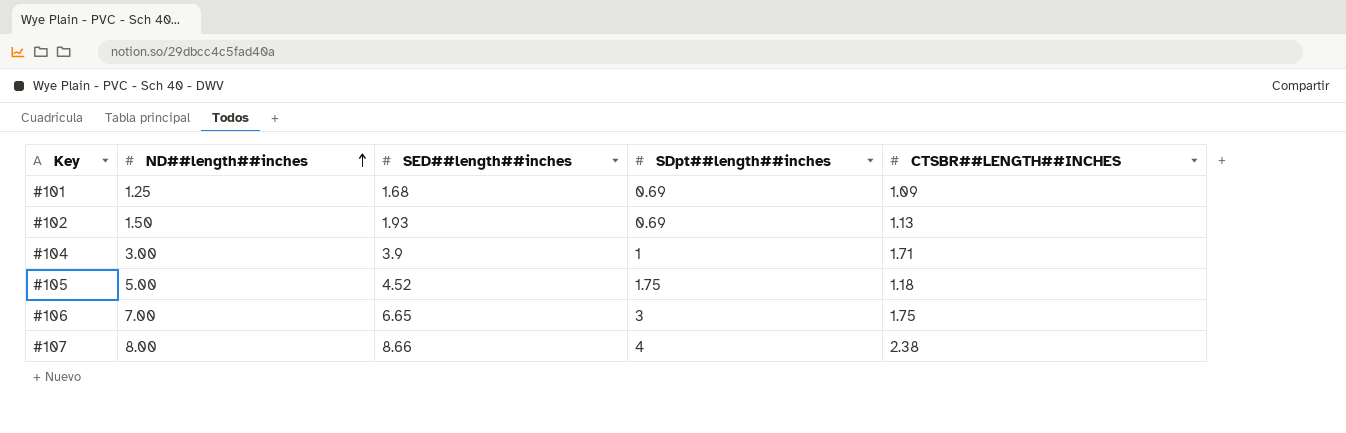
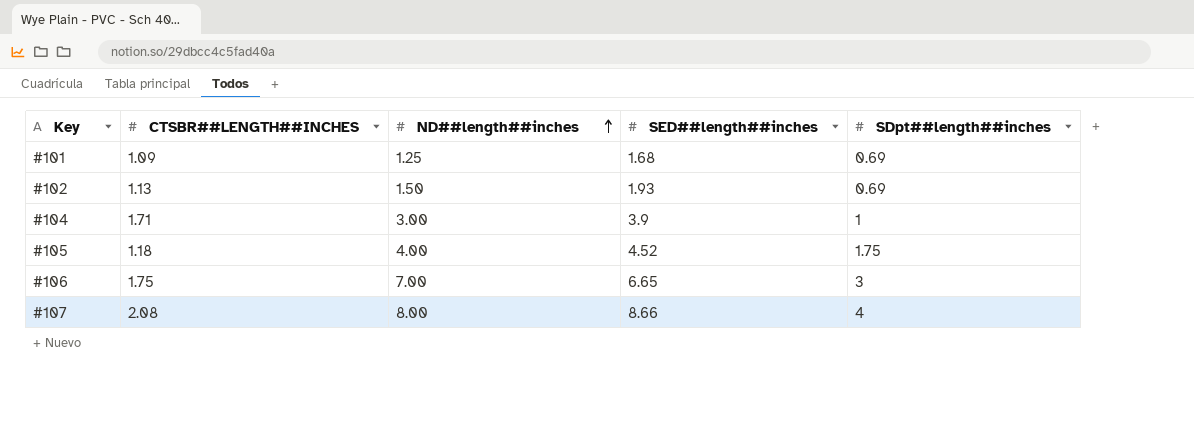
column CTSBR##LENGTH##INCHES | position: 5 -> 2
#105 | ND##length##inches: 5.00 -> 4.00
#107 | CTSBR##LENGTH##INCHES: 2.38 -> 2.08

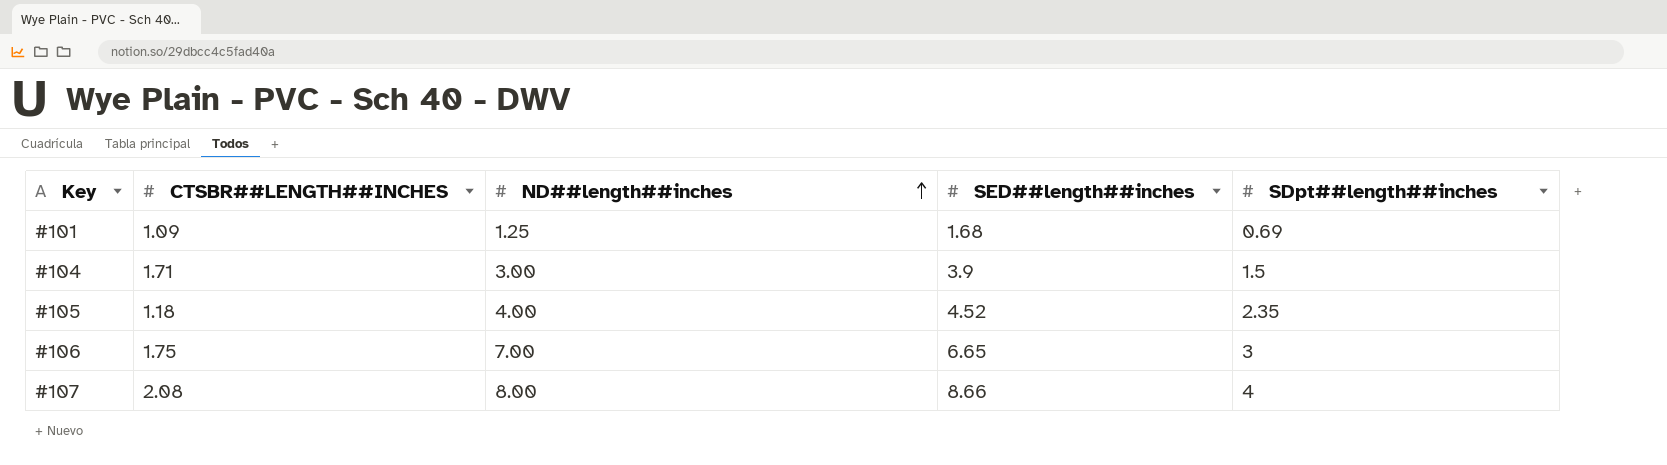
row #102: 1.13 | 1.50 | 1.93 | 0.69 -> none
#104 | SDpt##length##inches: 1 -> 1.5
#105 | SDpt##length##inches: 1.75 -> 2.35

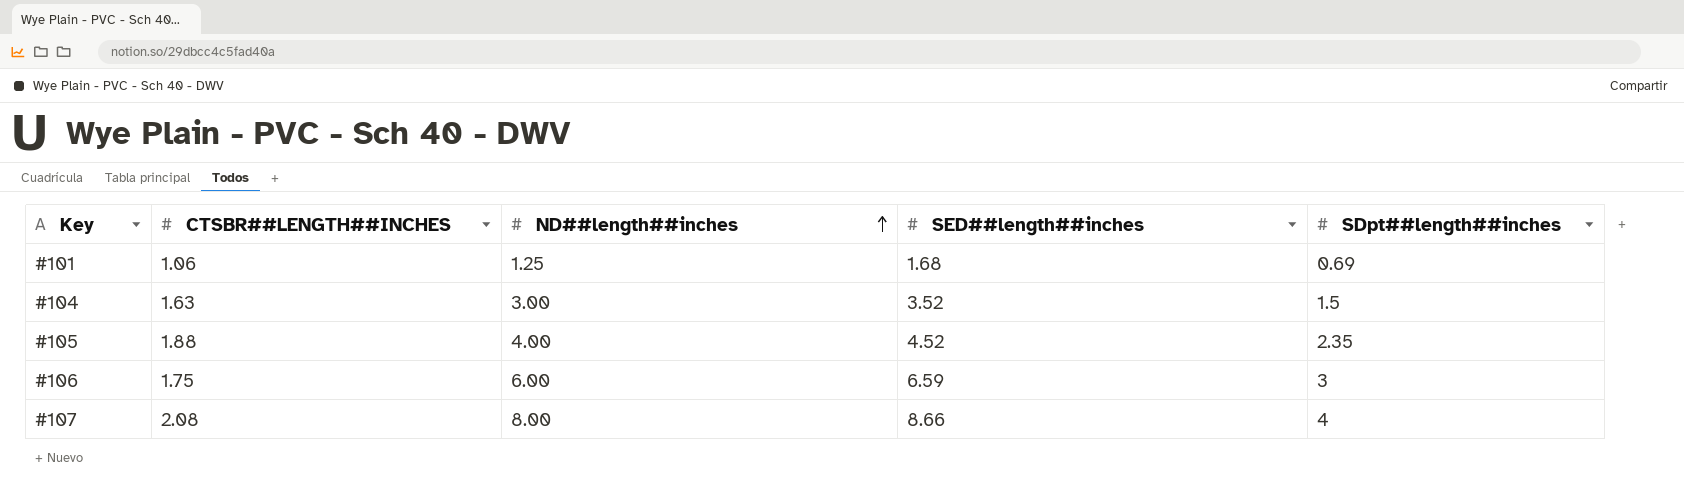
#101 | CTSBR##LENGTH##INCHES: 1.09 -> 1.06
#104 | CTSBR##LENGTH##INCHES: 1.71 -> 1.63
#104 | SED##length##inches: 3.9 -> 3.52
#105 | CTSBR##LENGTH##INCHES: 1.18 -> 1.88
#106 | ND##length##inches: 7.00 -> 6.00
#106 | SED##length##inches: 6.65 -> 6.59

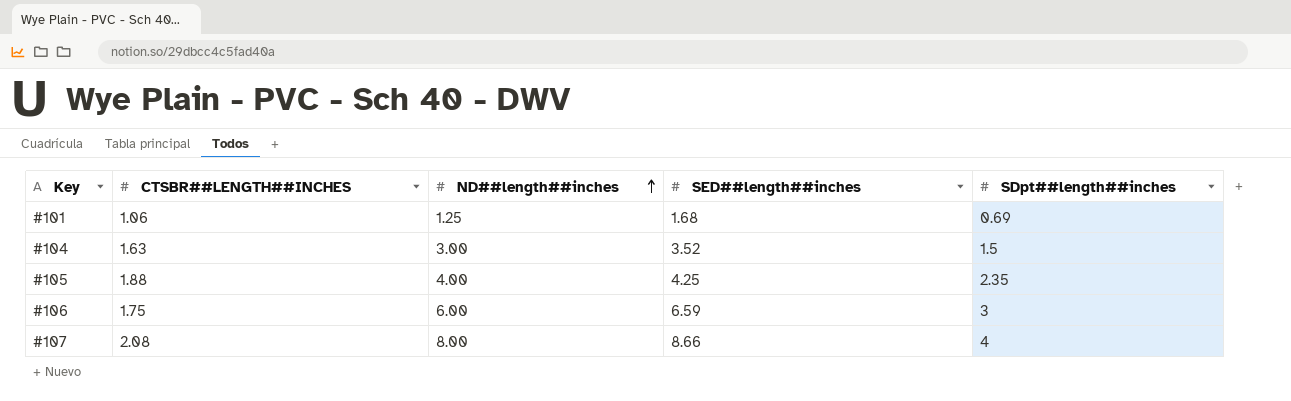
#105 | SED##length##inches: 4.52 -> 4.25

